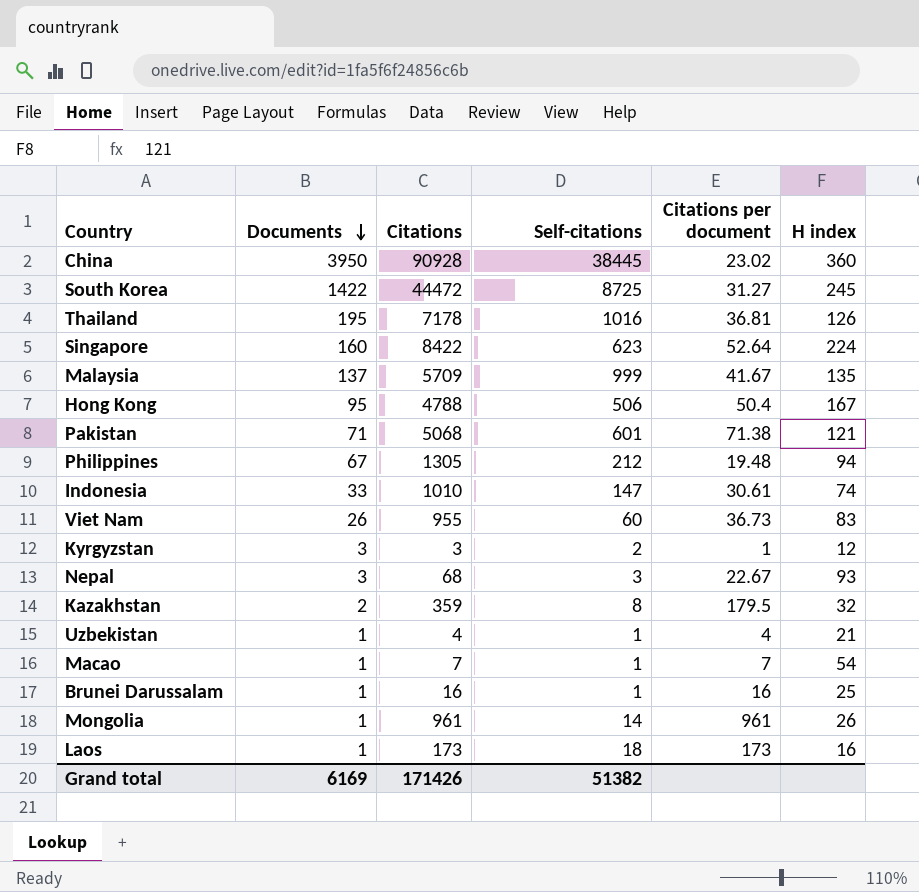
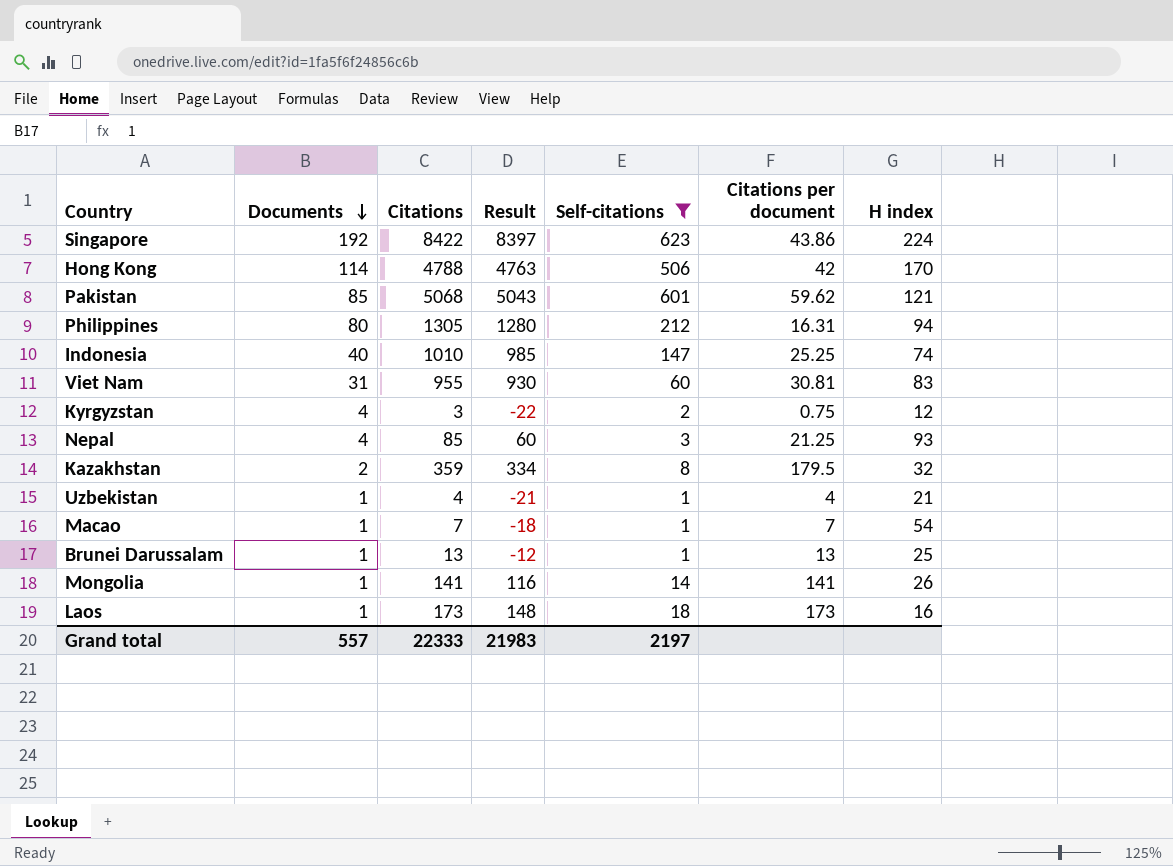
filter: none -> Self-citations <= 623
column Result | formula: none -> [Citations] - 25
Singapore | Documents: 160 -> 192
Singapore | Citations per document: 52.64 -> 43.86
Hong Kong | Documents: 95 -> 114
Hong Kong | Citations per document: 50.4 -> 42
Hong Kong | H index: 167 -> 170
Pakistan | Documents: 71 -> 85
Pakistan | Citations per document: 71.38 -> 59.62
Philippines | Documents: 67 -> 80
Philippines | Citations per document: 19.48 -> 16.31
Indonesia | Documents: 33 -> 40
Indonesia | Citations per document: 30.61 -> 25.25
Viet Nam | Documents: 26 -> 31
Viet Nam | Citations per document: 36.73 -> 30.81
Kyrgyzstan | Documents: 3 -> 4
Kyrgyzstan | Citations per document: 1 -> 0.75
Nepal | Documents: 3 -> 4
Nepal | Citations: 68 -> 85
Nepal | Citations per document: 22.67 -> 21.25
Brunei Darussalam | Citations: 16 -> 13
Brunei Darussalam | Citations per document: 16 -> 13
Mongolia | Citations: 961 -> 141
Mongolia | Citations per document: 961 -> 141
Grand total | Documents: 6169 -> 557
Grand total | Citations: 171426 -> 22333
Grand total | Self-citations: 51382 -> 2197

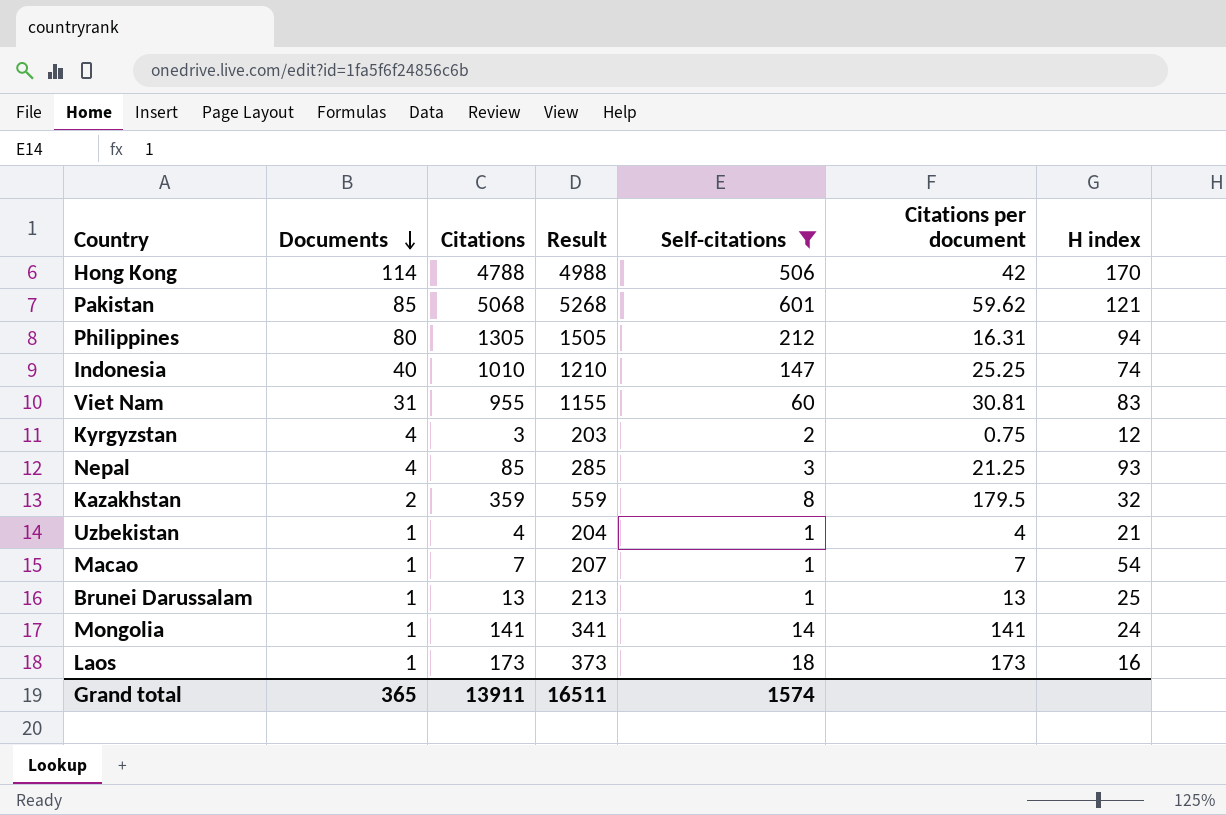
column Result | formula: [Citations] - 25 -> [Citations] + 200
row Singapore: 192 | 8422 | 8397 | 623 | 43.86 | 224 -> none
Mongolia | H index: 26 -> 24
Grand total | Documents: 557 -> 365
Grand total | Citations: 22333 -> 13911
Grand total | Result: 21983 -> 16511
Grand total | Self-citations: 2197 -> 1574

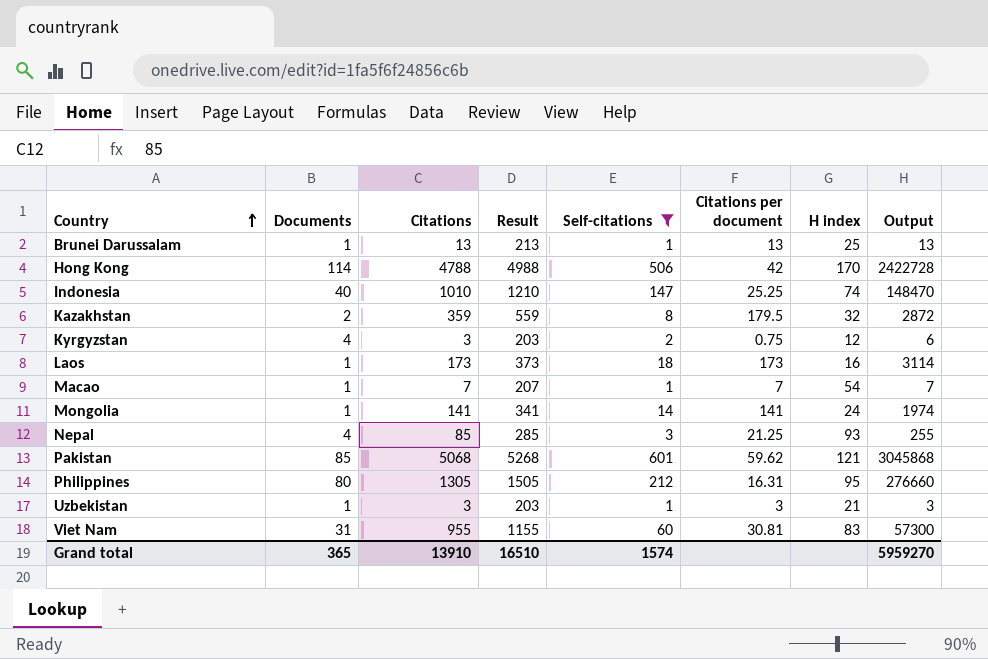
row order: Documents descending -> Country ascending
column Output | formula: none -> [Citations] * [Self-citations]
Philippines | H index: 94 -> 95
Uzbekistan | Citations: 4 -> 3
Uzbekistan | Result: 204 -> 203
Uzbekistan | Citations per document: 4 -> 3
Grand total | Citations: 13911 -> 13910
Grand total | Result: 16511 -> 16510

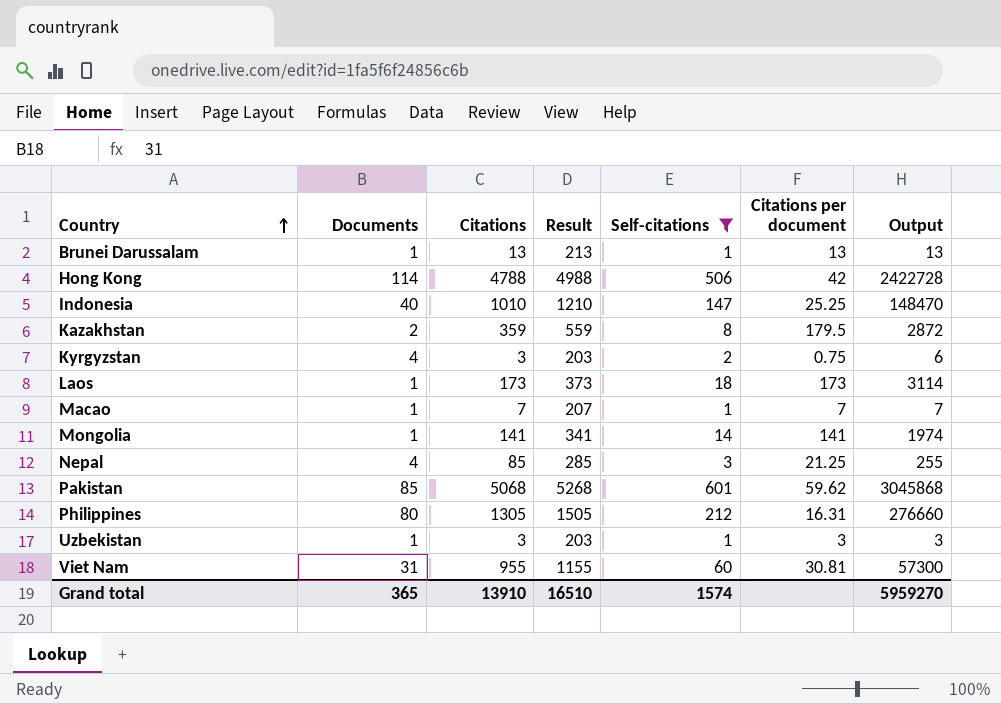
column H index | position: 7 -> none

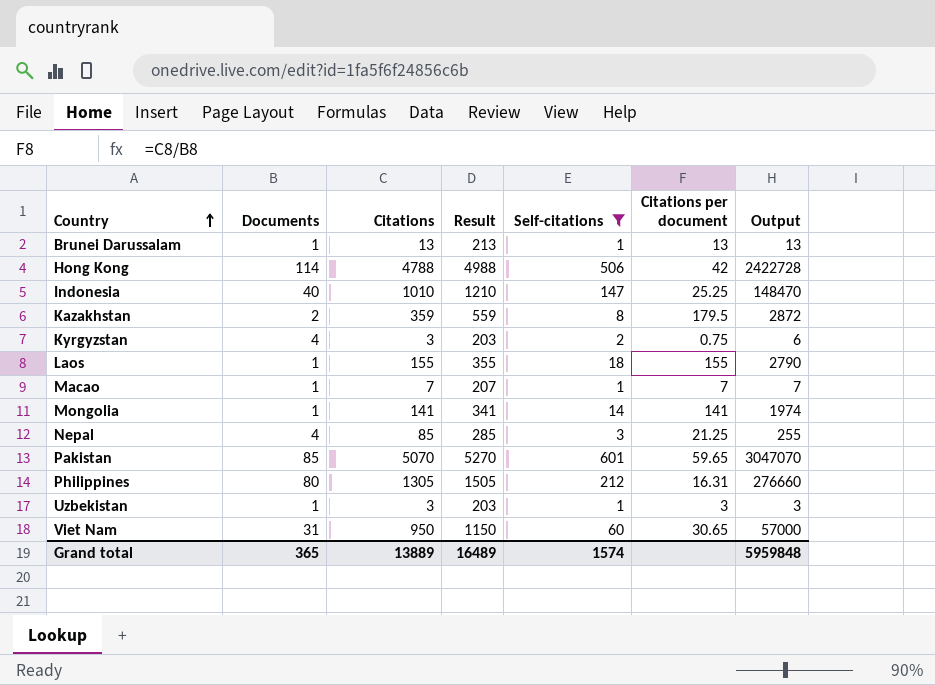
Laos | Citations: 173 -> 155
Laos | Result: 373 -> 355
Laos | Citations per document: 173 -> 155
Laos | Output: 3114 -> 2790
Pakistan | Citations: 5068 -> 5070
Pakistan | Result: 5268 -> 5270
Pakistan | Citations per document: 59.62 -> 59.65
Pakistan | Output: 3045868 -> 3047070
Viet Nam | Citations: 955 -> 950
Viet Nam | Result: 1155 -> 1150
Viet Nam | Citations per document: 30.81 -> 30.65
Viet Nam | Output: 57300 -> 57000
Grand total | Citations: 13910 -> 13889
Grand total | Result: 16510 -> 16489
Grand total | Output: 5959270 -> 5959848

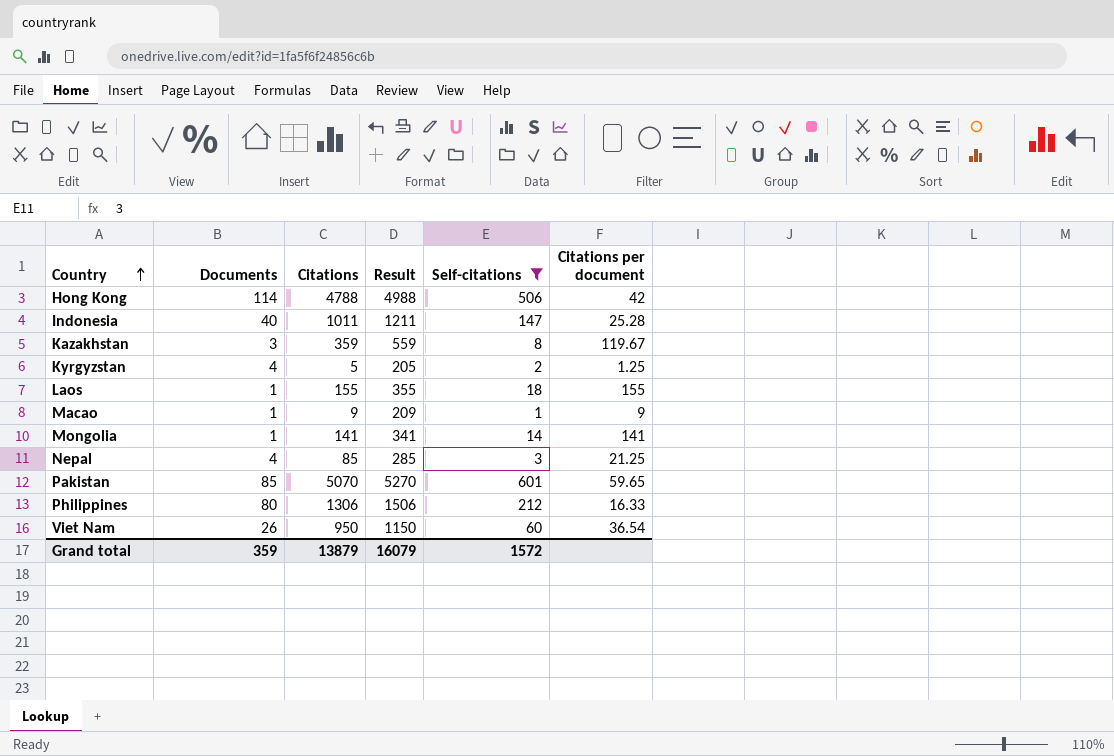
column Output | formula: [Citations] * [Self-citations] -> none
row Brunei Darussalam: 1 | 13 | 213 | 1 | 13 | 13 -> none
row Uzbekistan: 1 | 3 | 203 | 1 | 3 | 3 -> none
Indonesia | Citations: 1010 -> 1011
Indonesia | Result: 1210 -> 1211
Indonesia | Citations per document: 25.25 -> 25.28
Kazakhstan | Documents: 2 -> 3
Kazakhstan | Citations per document: 179.5 -> 119.67
Kyrgyzstan | Citations: 3 -> 5
Kyrgyzstan | Result: 203 -> 205
Kyrgyzstan | Citations per document: 0.75 -> 1.25
Macao | Citations: 7 -> 9
Macao | Result: 207 -> 209
Macao | Citations per document: 7 -> 9
Philippines | Citations: 1305 -> 1306
Philippines | Result: 1505 -> 1506
Philippines | Citations per document: 16.31 -> 16.33
Viet Nam | Documents: 31 -> 26
Viet Nam | Citations per document: 30.65 -> 36.54
Grand total | Documents: 365 -> 359
Grand total | Citations: 13889 -> 13879
Grand total | Result: 16489 -> 16079
Grand total | Self-citations: 1574 -> 1572

